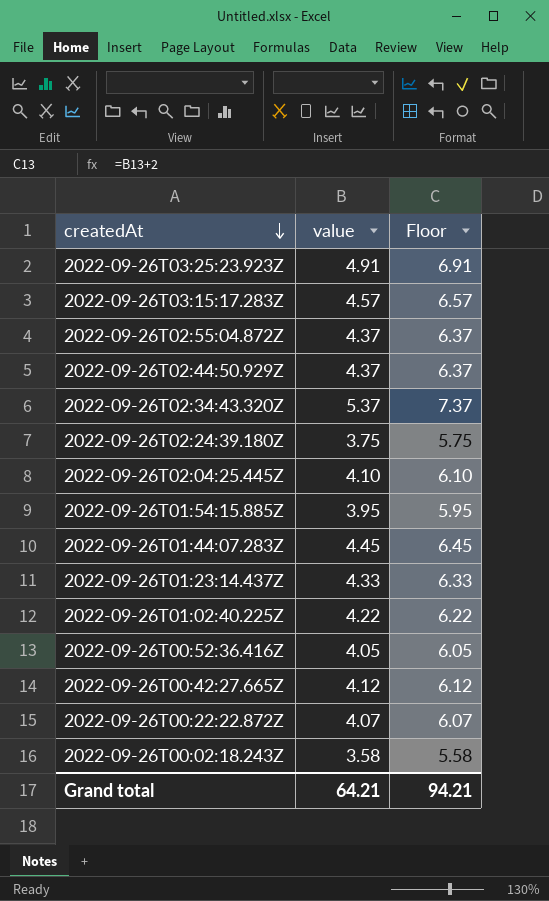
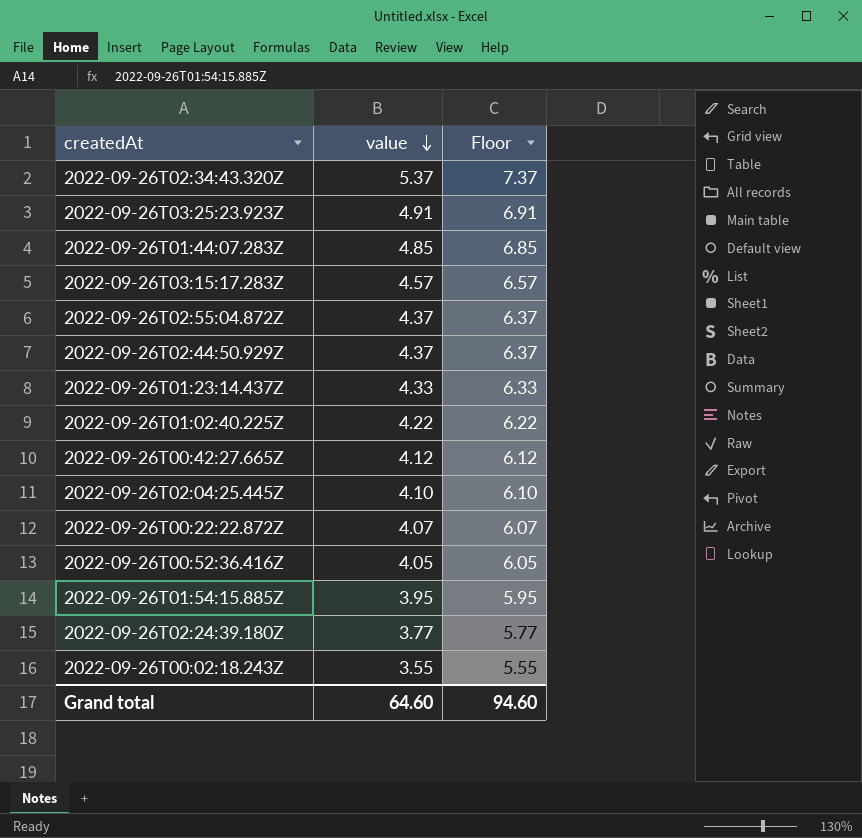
row order: createdAt descending -> value descending
2022-09-26T01:44:07.283Z | value: 4.45 -> 4.85
2022-09-26T01:44:07.283Z | Floor: 6.45 -> 6.85
2022-09-26T02:24:39.180Z | value: 3.75 -> 3.77
2022-09-26T02:24:39.180Z | Floor: 5.75 -> 5.77
2022-09-26T00:02:18.243Z | value: 3.58 -> 3.55
2022-09-26T00:02:18.243Z | Floor: 5.58 -> 5.55
Grand total | value: 64.21 -> 64.60
Grand total | Floor: 94.21 -> 94.60

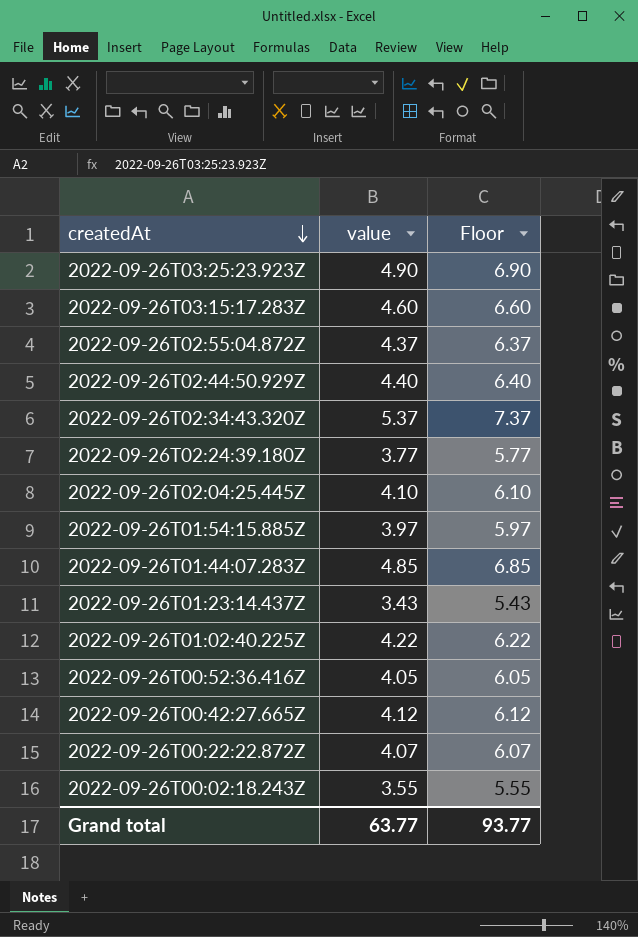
row order: value descending -> createdAt descending
2022-09-26T03:25:23.923Z | value: 4.91 -> 4.90
2022-09-26T03:25:23.923Z | Floor: 6.91 -> 6.90
2022-09-26T03:15:17.283Z | value: 4.57 -> 4.60
2022-09-26T03:15:17.283Z | Floor: 6.57 -> 6.60
2022-09-26T02:44:50.929Z | value: 4.37 -> 4.40
2022-09-26T02:44:50.929Z | Floor: 6.37 -> 6.40
2022-09-26T01:54:15.885Z | value: 3.95 -> 3.97
2022-09-26T01:54:15.885Z | Floor: 5.95 -> 5.97
2022-09-26T01:23:14.437Z | value: 4.33 -> 3.43
2022-09-26T01:23:14.437Z | Floor: 6.33 -> 5.43
Grand total | value: 64.60 -> 63.77
Grand total | Floor: 94.60 -> 93.77

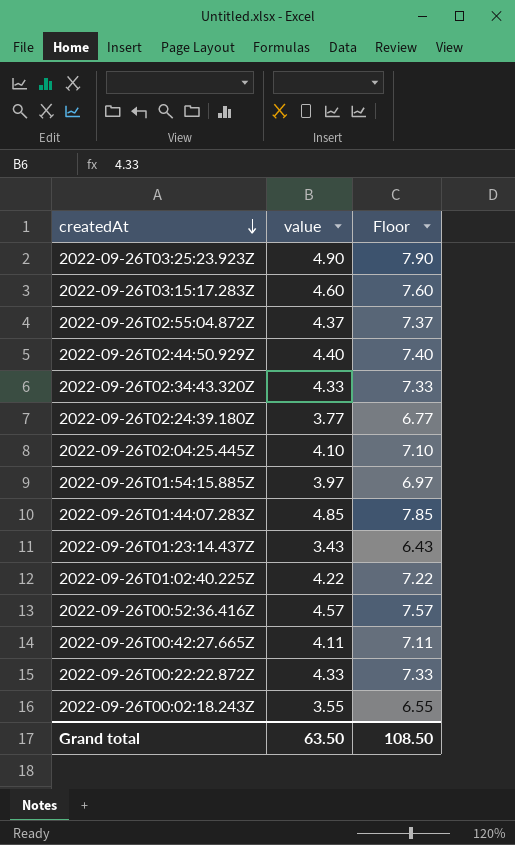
column Floor | formula: [value] + 2 -> [value] + 3
2022-09-26T02:34:43.320Z | value: 5.37 -> 4.33
2022-09-26T00:52:36.416Z | value: 4.05 -> 4.57
2022-09-26T00:42:27.665Z | value: 4.12 -> 4.11
2022-09-26T00:22:22.872Z | value: 4.07 -> 4.33
Grand total | value: 63.77 -> 63.50
Grand total | Floor: 93.77 -> 108.50

